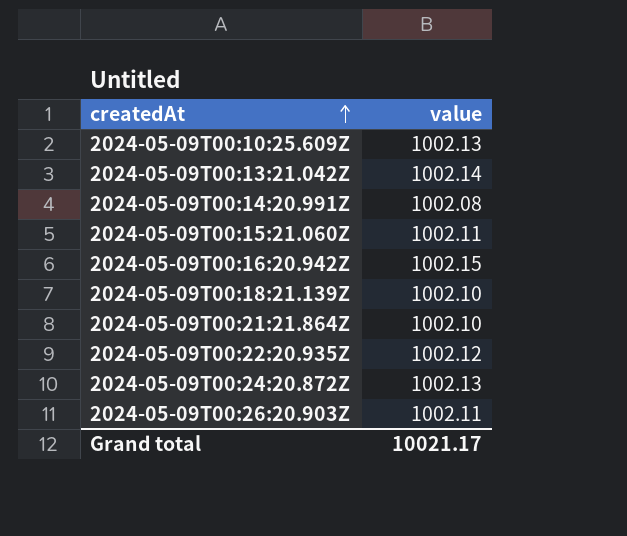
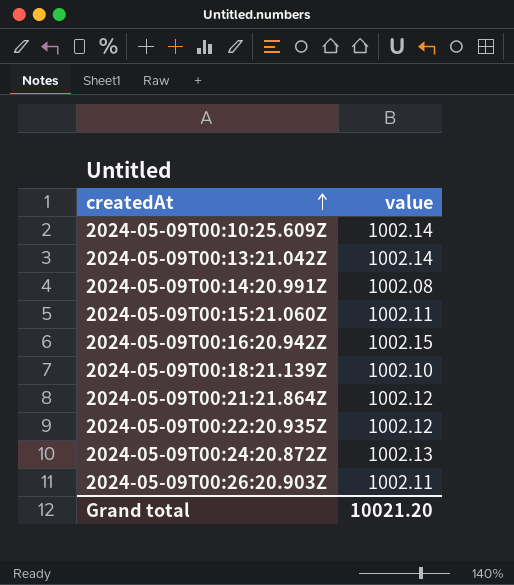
2024-05-09T00:10:25.609Z | value: 1002.13 -> 1002.14
2024-05-09T00:21:21.864Z | value: 1002.10 -> 1002.12
Grand total | value: 10021.17 -> 10021.20

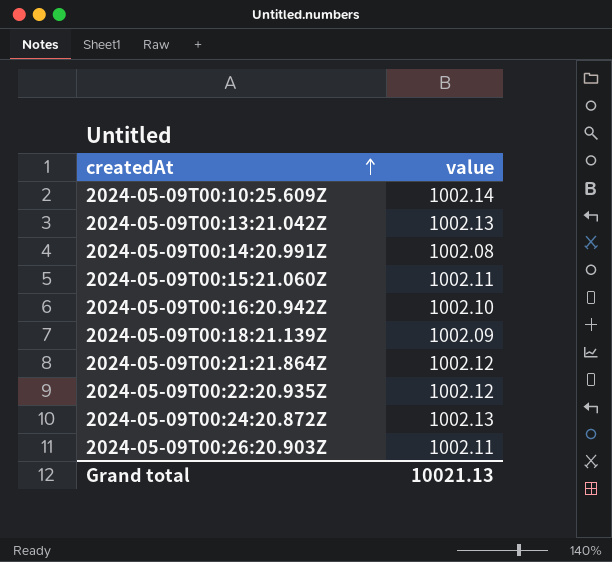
2024-05-09T00:13:21.042Z | value: 1002.14 -> 1002.13
2024-05-09T00:16:20.942Z | value: 1002.15 -> 1002.10
2024-05-09T00:18:21.139Z | value: 1002.10 -> 1002.09
Grand total | value: 10021.20 -> 10021.13

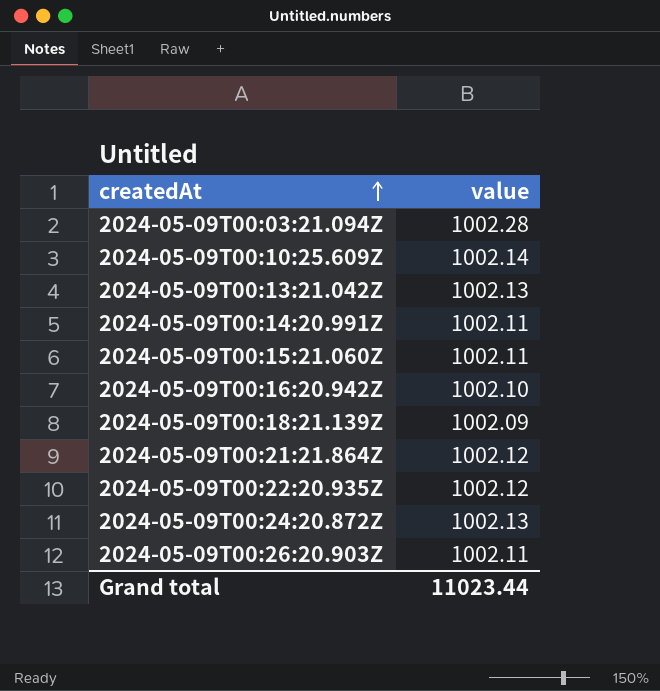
row 2024-05-09T00:03:21.094Z: none -> 1002.28
2024-05-09T00:14:20.991Z | value: 1002.08 -> 1002.11
Grand total | value: 10021.13 -> 11023.44

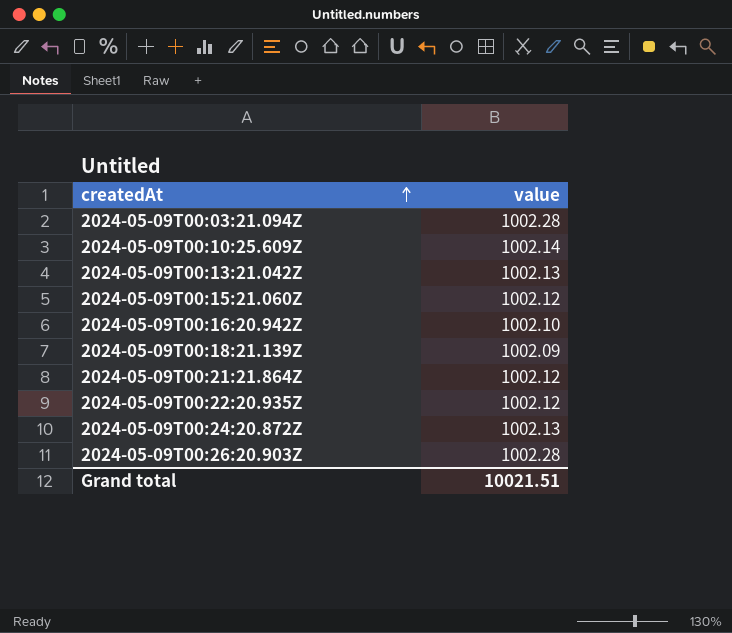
row 2024-05-09T00:14:20.991Z: 1002.11 -> none
2024-05-09T00:15:21.060Z | value: 1002.11 -> 1002.12
2024-05-09T00:26:20.903Z | value: 1002.11 -> 1002.28
Grand total | value: 11023.44 -> 10021.51

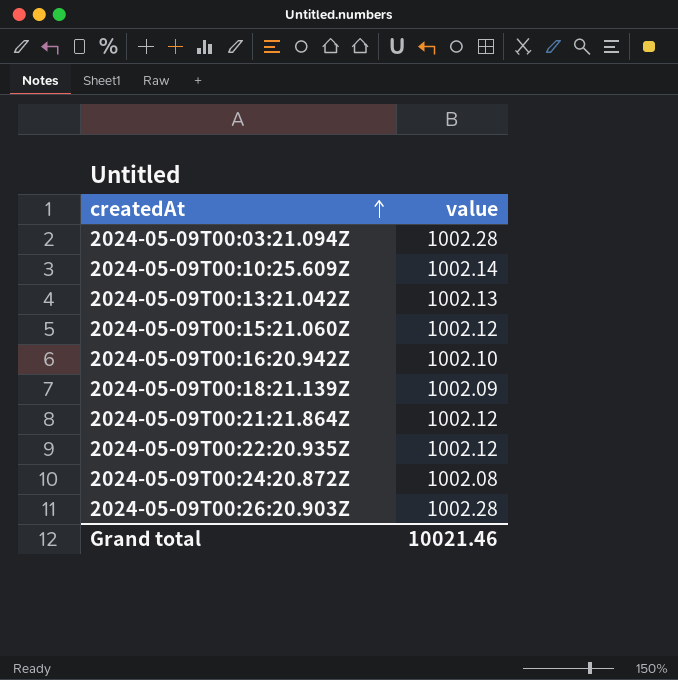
2024-05-09T00:24:20.872Z | value: 1002.13 -> 1002.08
Grand total | value: 10021.51 -> 10021.46

